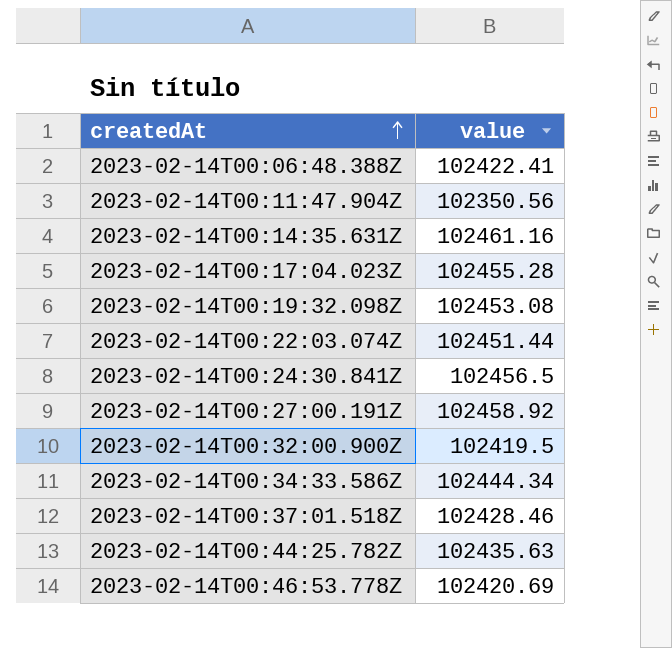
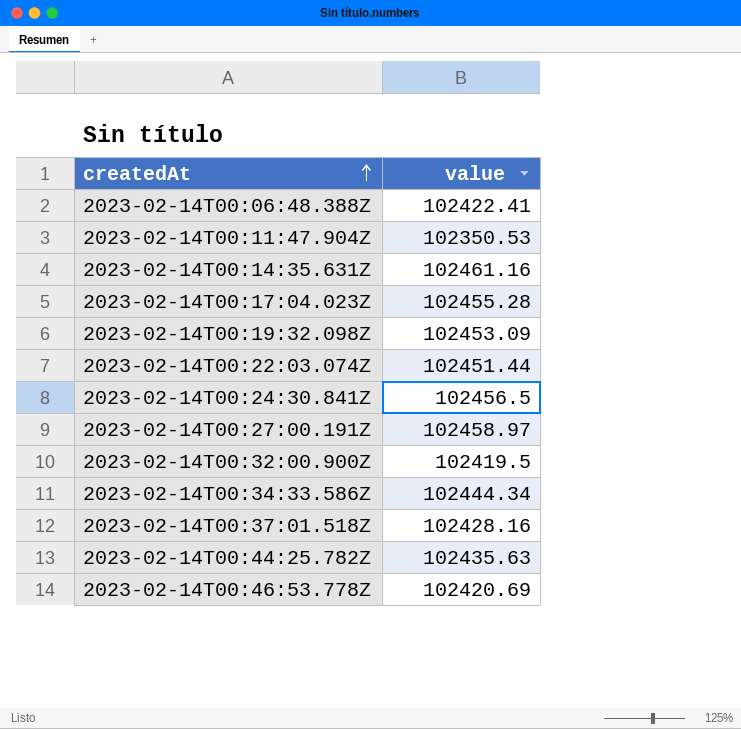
2023-02-14T00:11:47.904Z | value: 102350.56 -> 102350.53
2023-02-14T00:19:32.098Z | value: 102453.08 -> 102453.09
2023-02-14T00:27:00.191Z | value: 102458.92 -> 102458.97
2023-02-14T00:37:01.518Z | value: 102428.46 -> 102428.16

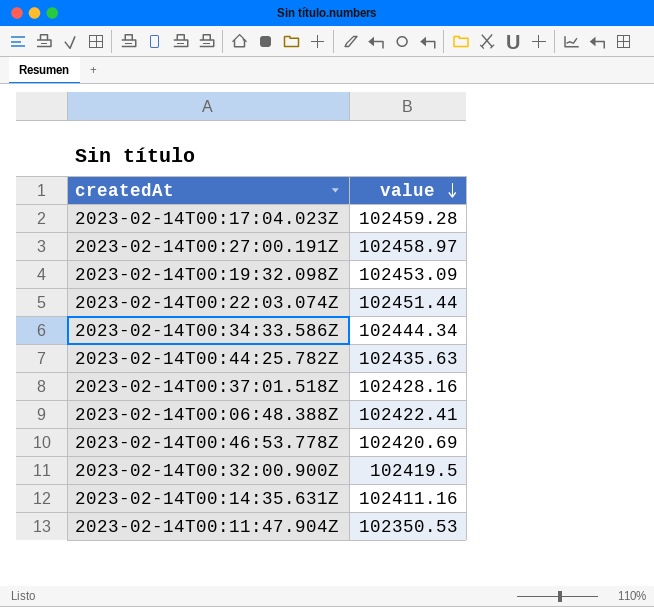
row order: createdAt ascending -> value descending
row 2023-02-14T00:24:30.841Z: 102456.5 -> none
2023-02-14T00:17:04.023Z | value: 102455.28 -> 102459.28
2023-02-14T00:14:35.631Z | value: 102461.16 -> 102411.16

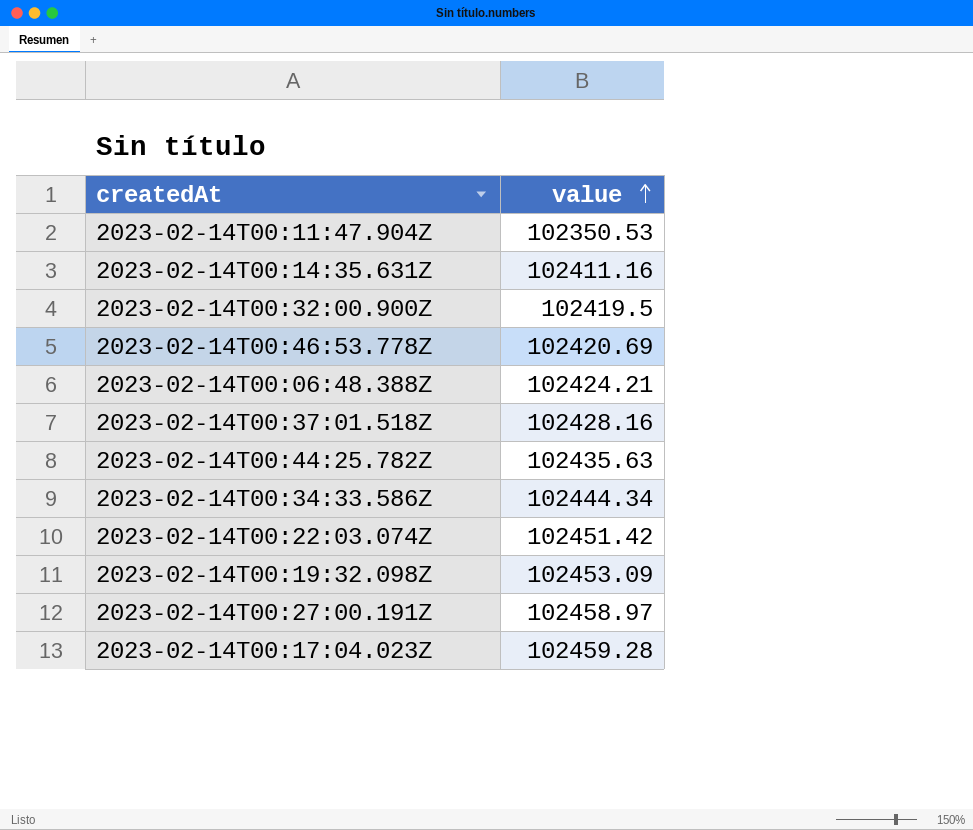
row order: value descending -> value ascending
2023-02-14T00:06:48.388Z | value: 102422.41 -> 102424.21
2023-02-14T00:22:03.074Z | value: 102451.44 -> 102451.42

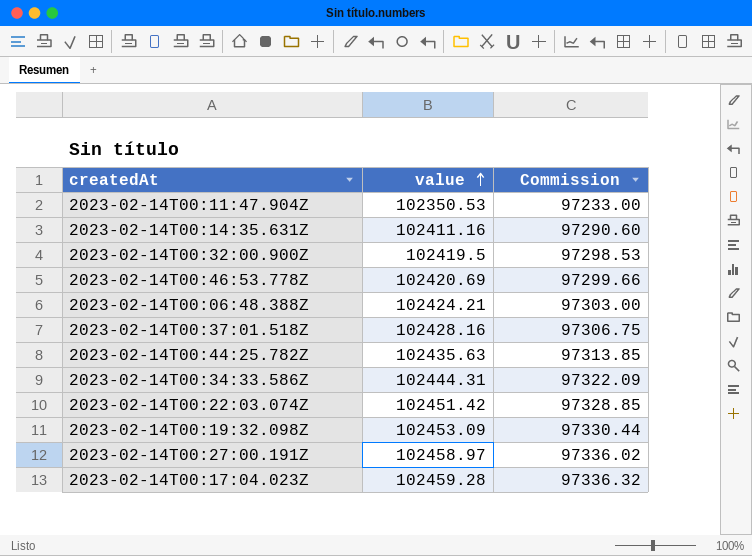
column Commission | formula: none -> [value] * 0.95
2023-02-14T00:34:33.586Z | value: 102444.34 -> 102444.31

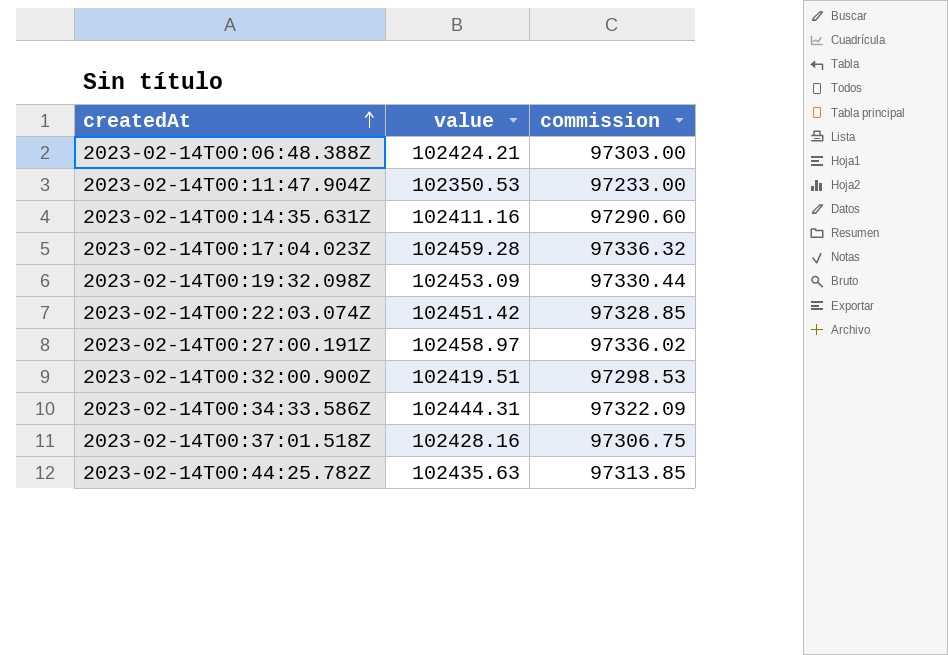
row order: value ascending -> createdAt ascending
column name: Commission -> commission
row 2023-02-14T00:46:53.778Z: 102420.69 | 97299.66 -> none
2023-02-14T00:32:00.900Z | value: 102419.5 -> 102419.51

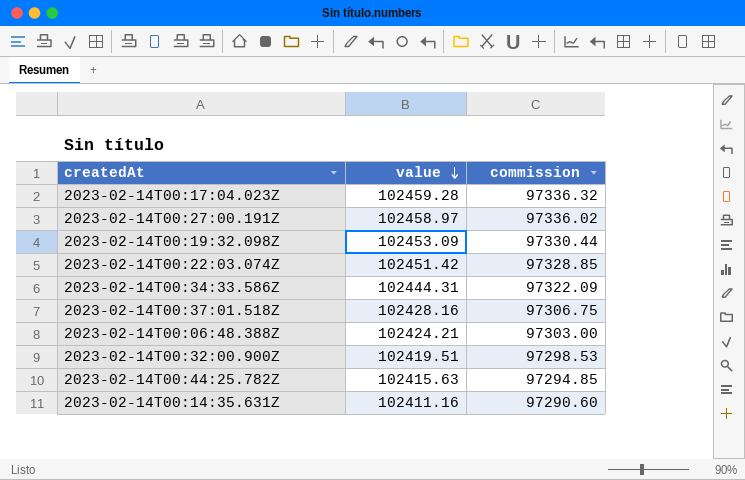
row order: createdAt ascending -> value descending
row 2023-02-14T00:11:47.904Z: 102350.53 | 97233.00 -> none
2023-02-14T00:44:25.782Z | value: 102435.63 -> 102415.63
2023-02-14T00:44:25.782Z | commission: 97313.85 -> 97294.85

